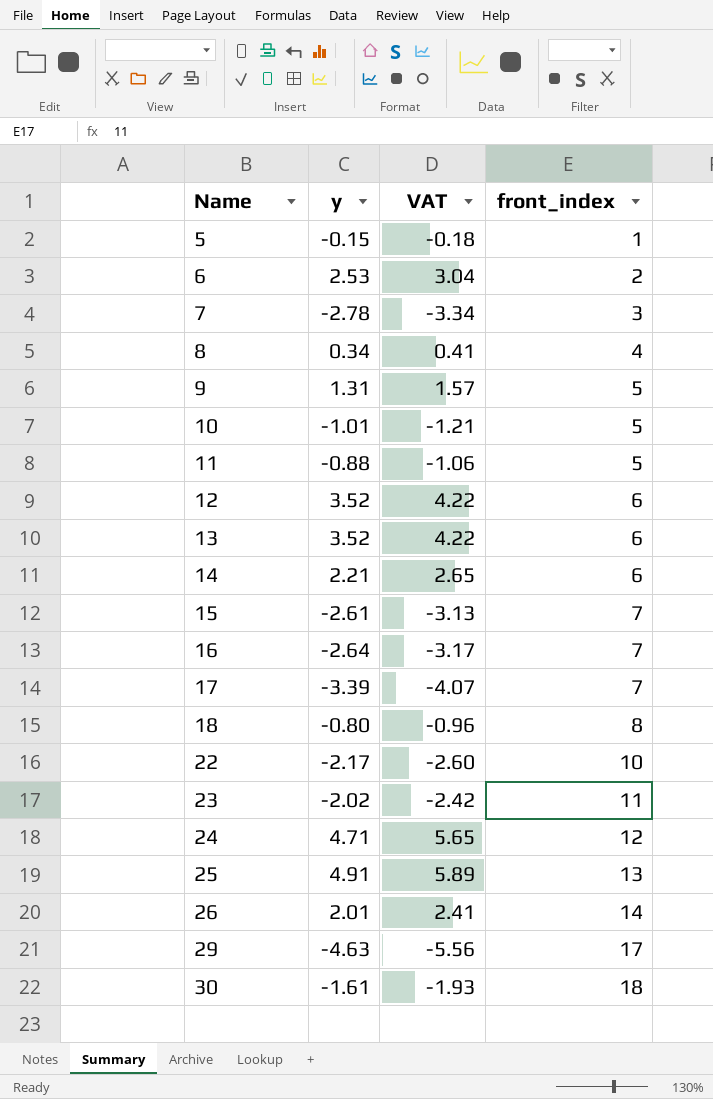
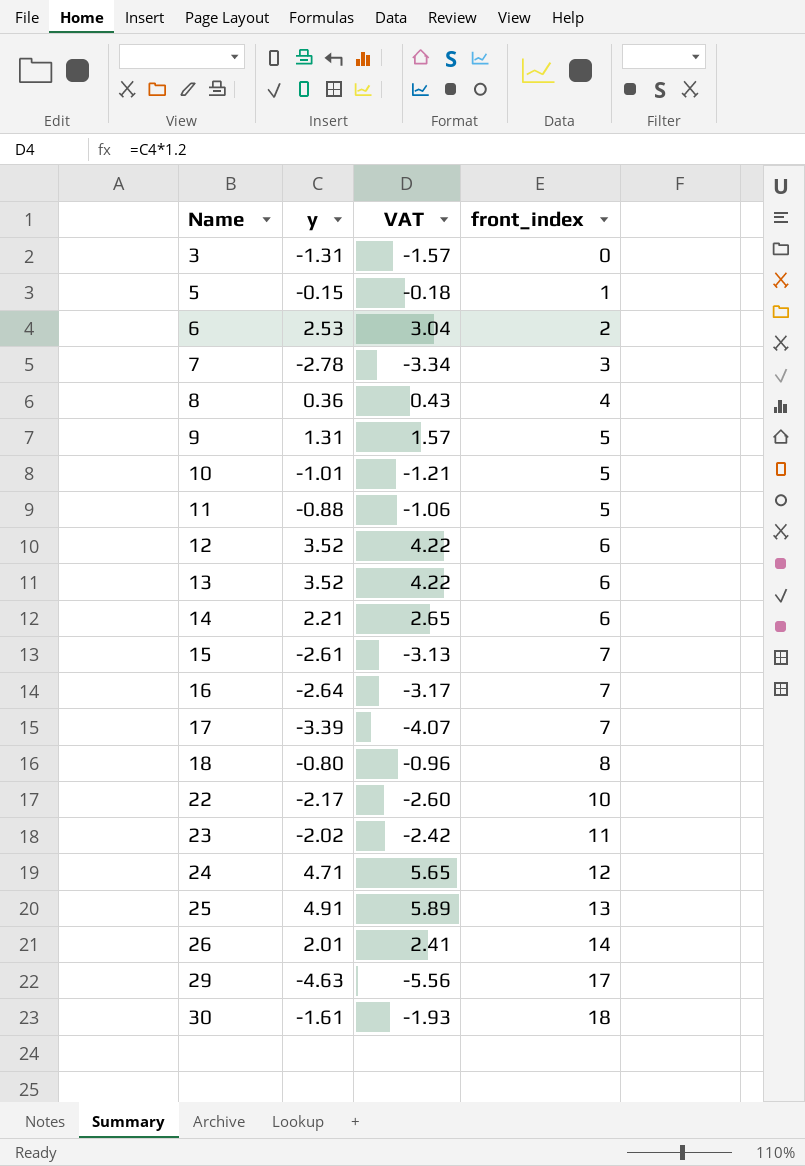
row 3: none -> -1.31 | -1.57 | 0
8 | y: 0.34 -> 0.36
8 | VAT: 0.41 -> 0.43

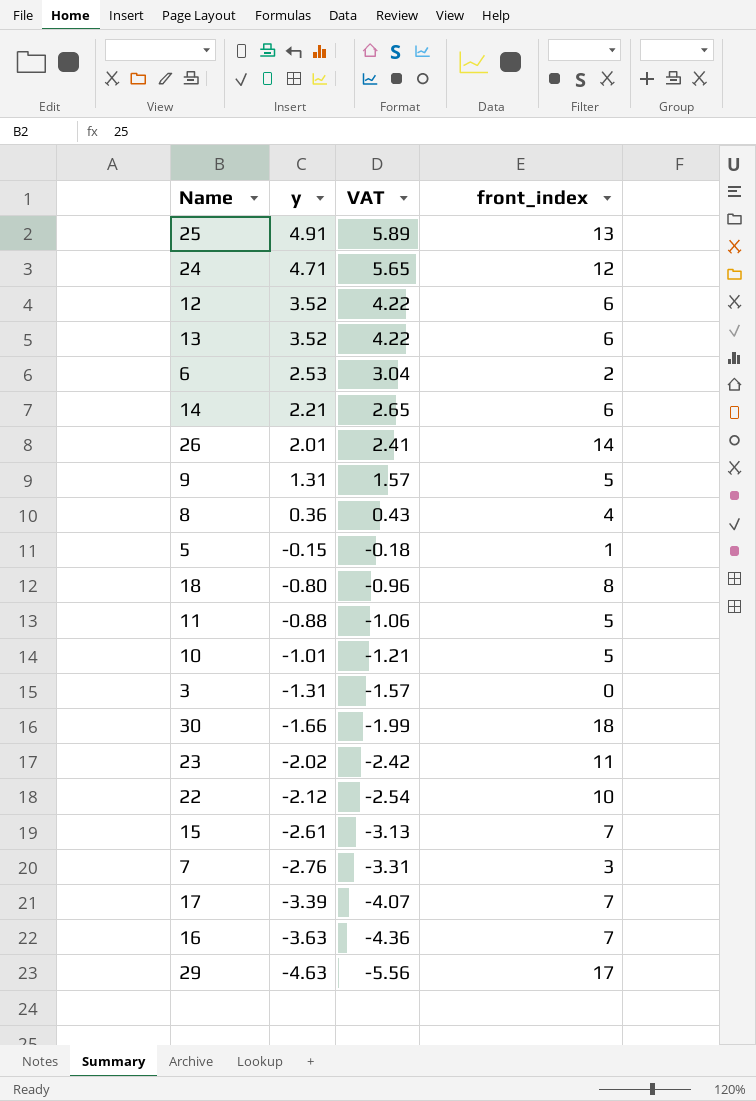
row order: Name ascending -> y descending
30 | y: -1.61 -> -1.66
30 | VAT: -1.93 -> -1.99
22 | y: -2.17 -> -2.12
22 | VAT: -2.60 -> -2.54
7 | y: -2.78 -> -2.76
7 | VAT: -3.34 -> -3.31
16 | y: -2.64 -> -3.63
16 | VAT: -3.17 -> -4.36

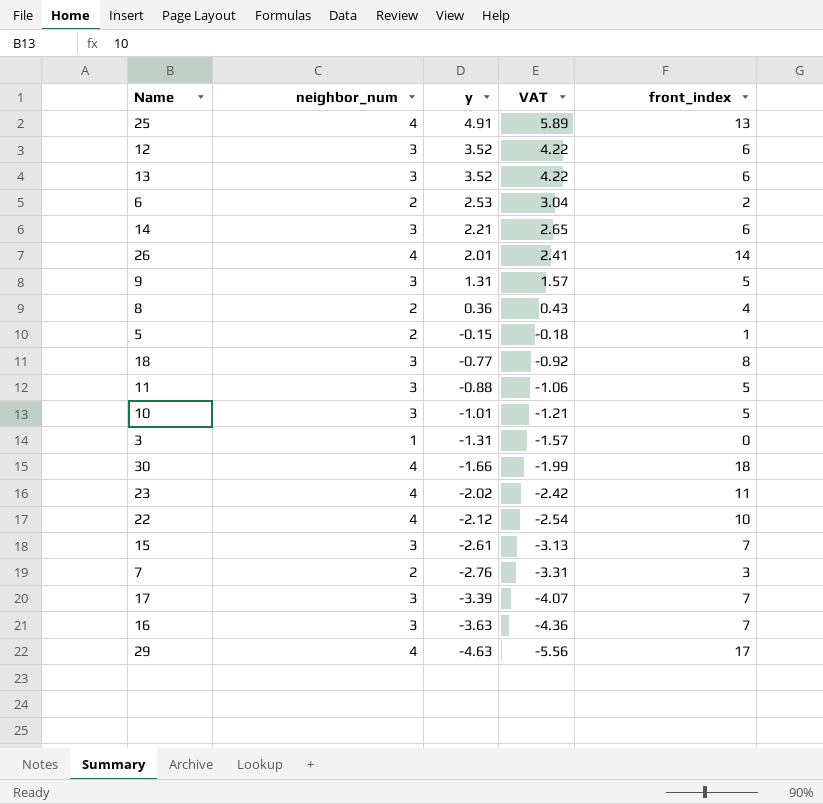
column neighbor_num | position: none -> 2
row 24: 4.71 | 5.65 | 12 -> none
18 | y: -0.80 -> -0.77
18 | VAT: -0.96 -> -0.92

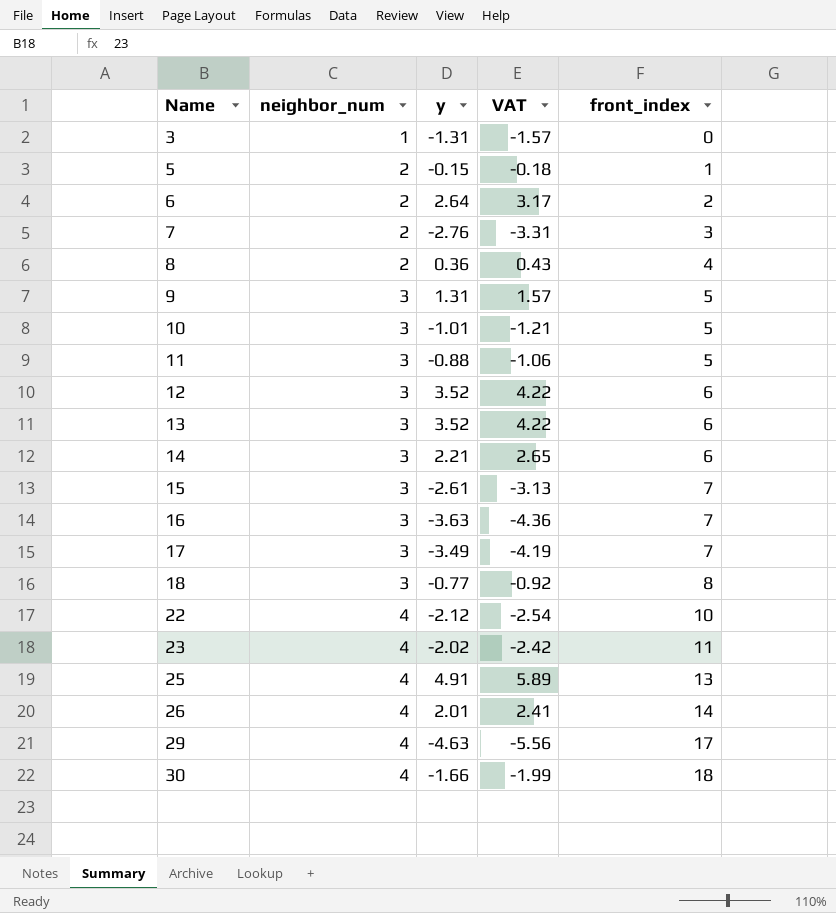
row order: y descending -> Name ascending
6 | y: 2.53 -> 2.64
6 | VAT: 3.04 -> 3.17
17 | y: -3.39 -> -3.49
17 | VAT: -4.07 -> -4.19

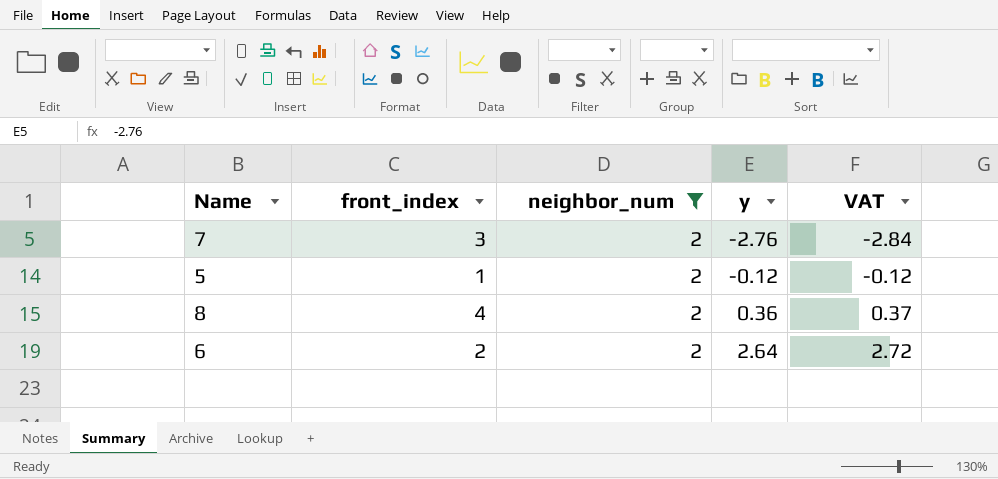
filter: none -> neighbor_num = 2
row order: Name ascending -> y ascending
column front_index | position: 5 -> 2
column VAT | formula: [y] * 1.2 -> [y] * 1.03
5 | y: -0.15 -> -0.12

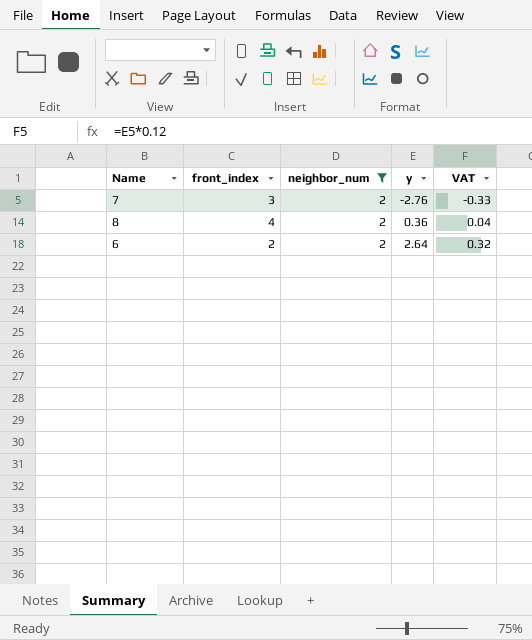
column VAT | formula: [y] * 1.03 -> [y] * 0.12
row 5: 1 | 2 | -0.12 | -0.12 -> none

